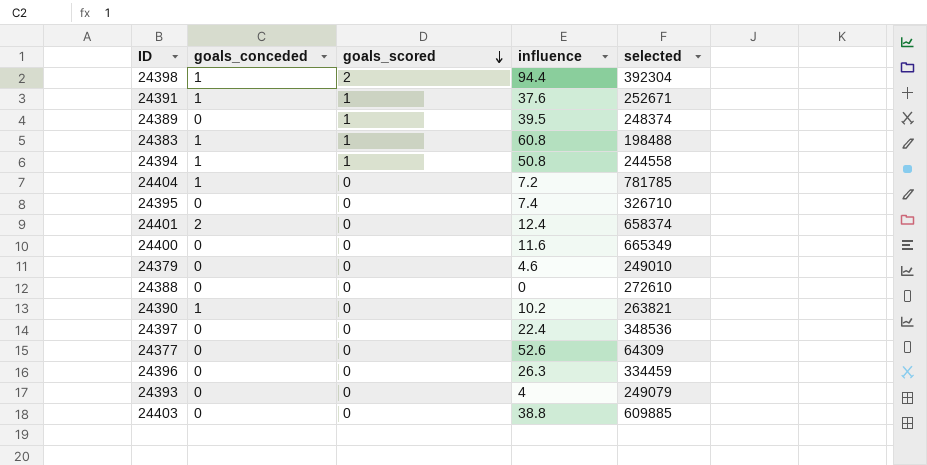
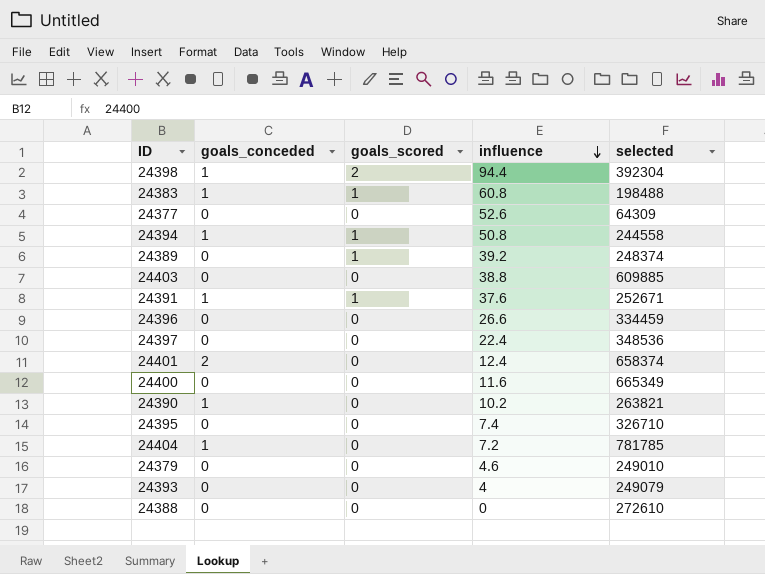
row order: goals_scored descending -> influence descending
24389 | influence: 39.5 -> 39.2
24396 | influence: 26.3 -> 26.6

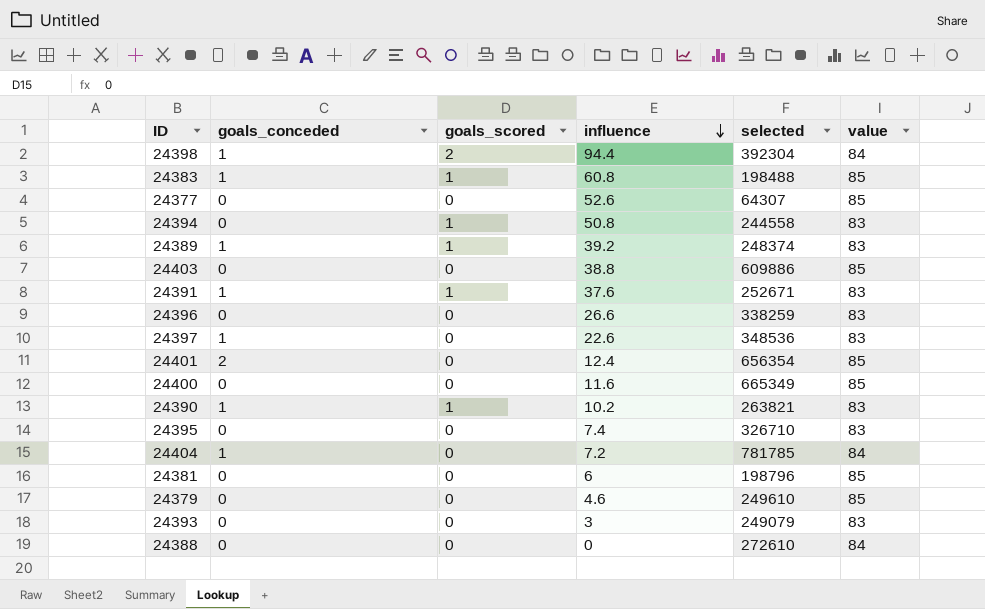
column value | position: none -> 6
24377 | selected: 64309 -> 64307
24394 | goals_conceded: 1 -> 0
24389 | goals_conceded: 0 -> 1
24403 | selected: 609885 -> 609886
24396 | selected: 334459 -> 338259
24397 | goals_conceded: 0 -> 1
24397 | influence: 22.4 -> 22.6
24401 | selected: 658374 -> 656354
24390 | goals_scored: 0 -> 1
row 24381: none -> 0 | 0 | 6 | 198796 | 85
24379 | selected: 249010 -> 249610
24393 | influence: 4 -> 3

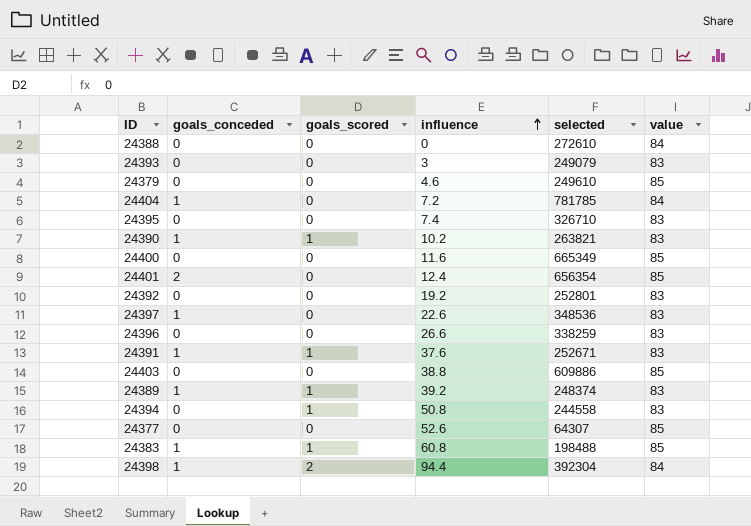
row order: influence descending -> influence ascending
row 24381: 0 | 0 | 6 | 198796 | 85 -> none
row 24392: none -> 0 | 0 | 19.2 | 252801 | 83

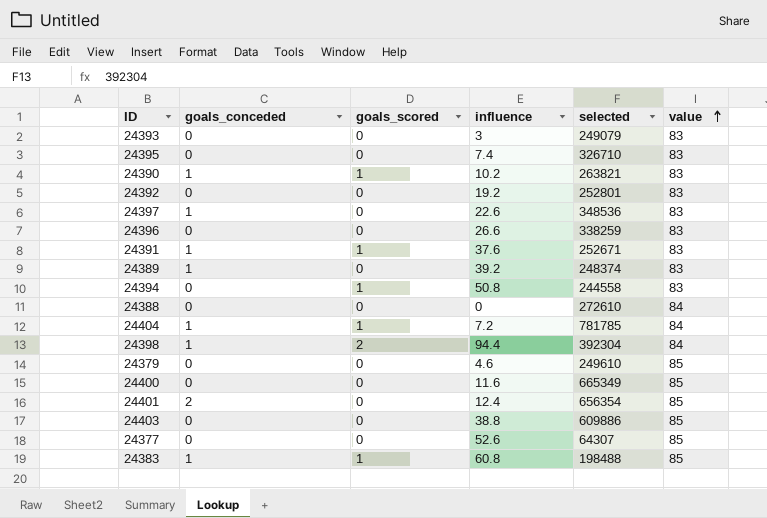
row order: influence ascending -> value ascending
24389 | goals_scored: 1 -> 0
24404 | goals_scored: 0 -> 1

